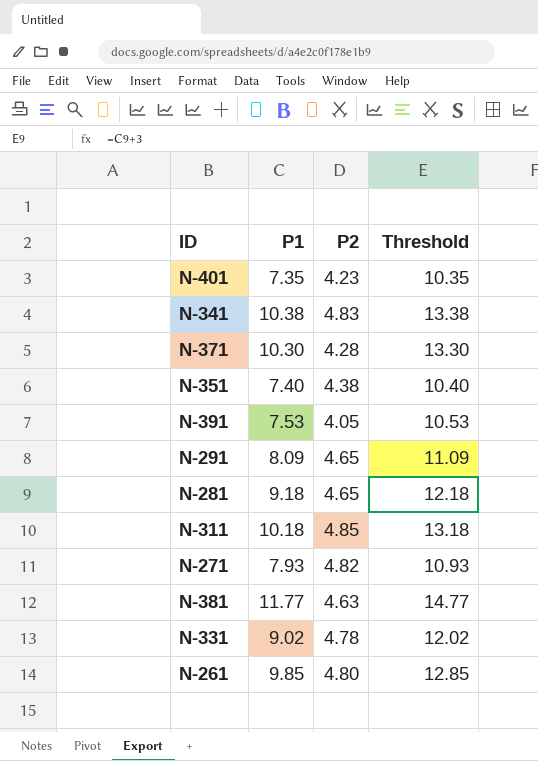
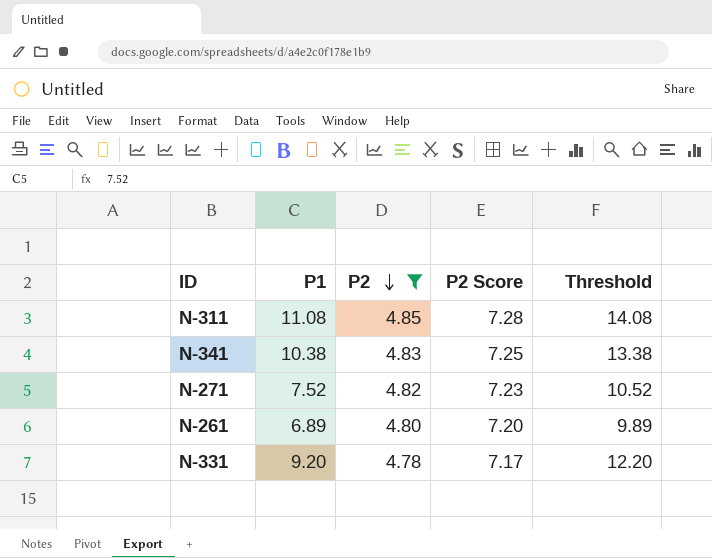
filter: none -> P2 >= 4.78
row order: none -> P2 descending
column P2 Score | formula: none -> [P2] * 1.5
N-311 | P1: 10.18 -> 11.08
N-311 | Threshold: 13.18 -> 14.08
N-271 | P1: 7.93 -> 7.52
N-271 | Threshold: 10.93 -> 10.52
N-261 | P1: 9.85 -> 6.89
N-261 | Threshold: 12.85 -> 9.89
N-331 | P1: 9.02 -> 9.20
N-331 | Threshold: 12.02 -> 12.20

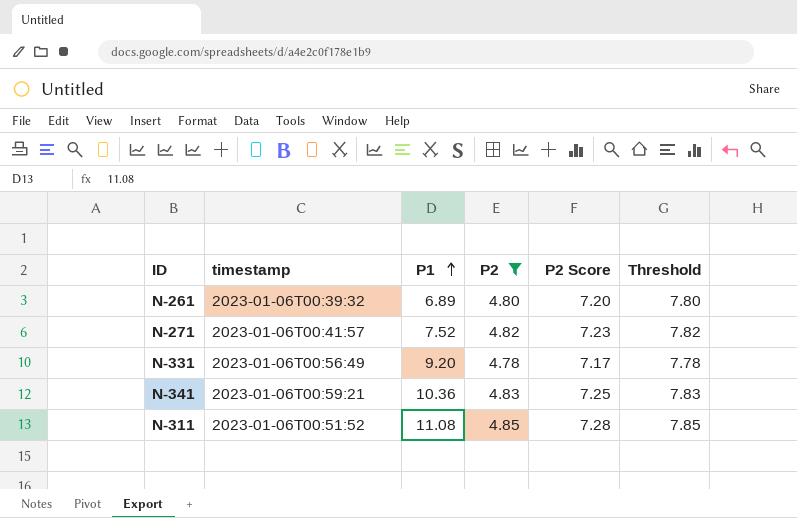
row order: P2 descending -> P1 ascending
column timestamp | position: none -> 2
column Threshold | formula: [P1] + 3 -> [P2] + 3
N-341 | P1: 10.38 -> 10.36

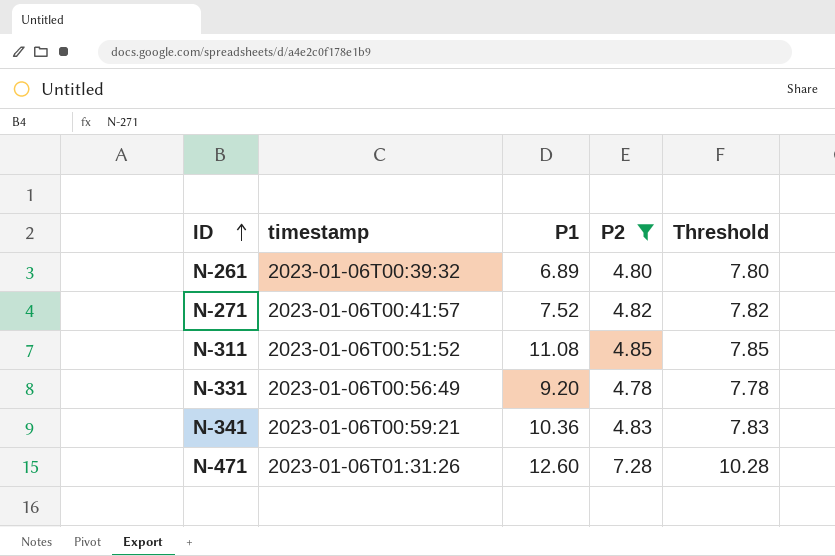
row order: P1 ascending -> ID ascending
column P2 Score | formula: [P2] * 1.5 -> none
row N-471: none -> 2023-01-06T01:31:26 | 12.60 | 7.28 | 10.28

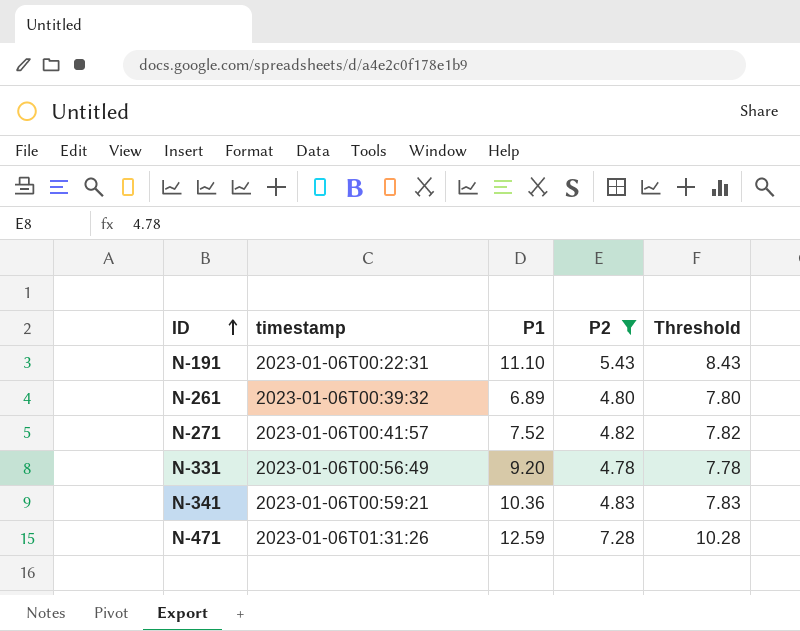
row N-311: 2023-01-06T00:51:52 | 11.08 | 4.85 | 7.85 -> none
row N-191: none -> 2023-01-06T00:22:31 | 11.10 | 5.43 | 8.43
N-471 | P1: 12.60 -> 12.59

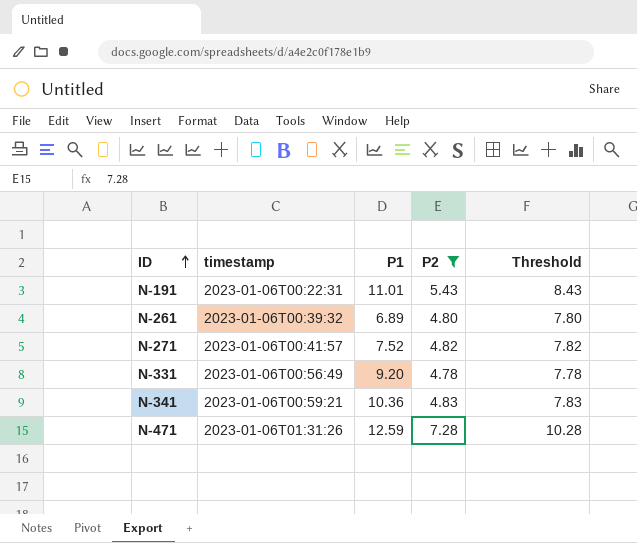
N-191 | P1: 11.10 -> 11.01

